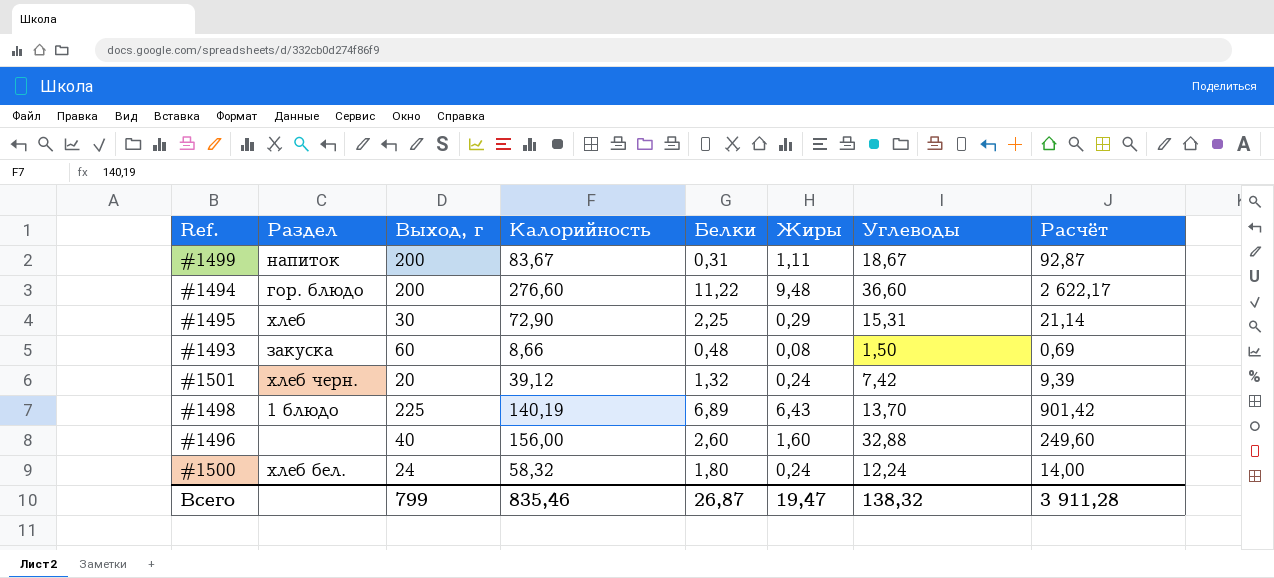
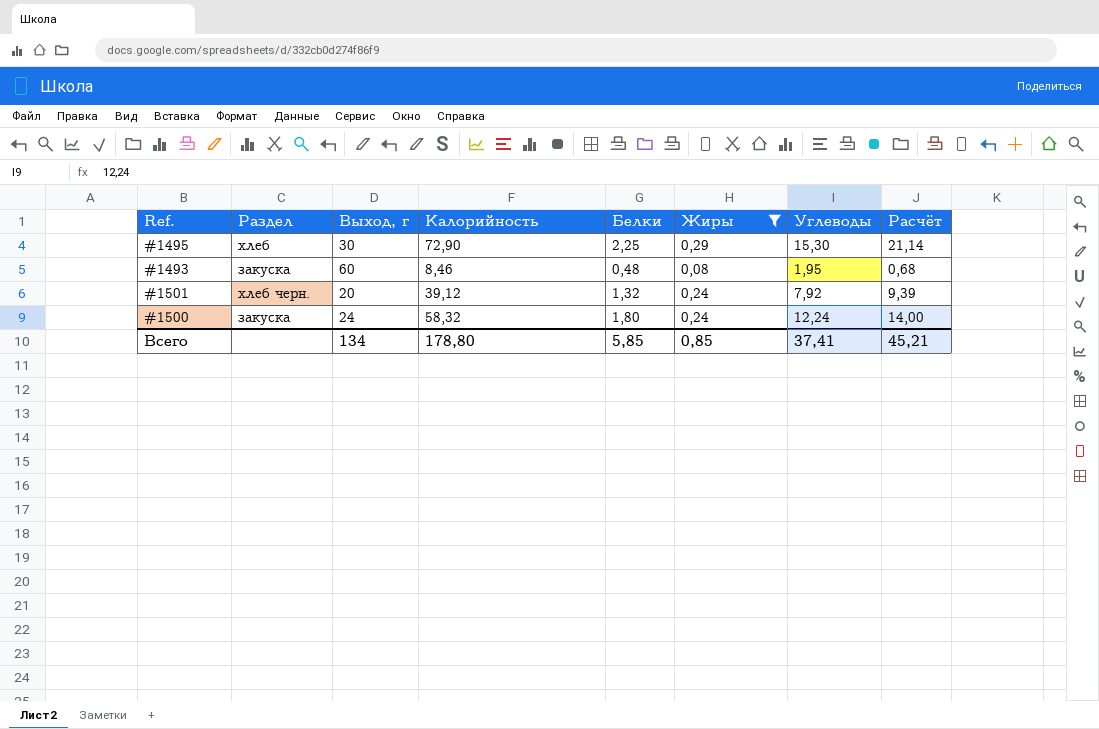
filter: none -> Жиры <= 0,29
#1495 | Углеводы: 15,31 -> 15,30
#1493 | Калорийность: 8,66 -> 8,46
#1493 | Углеводы: 1,50 -> 1,95
#1493 | Расчёт: 0,69 -> 0,68
#1501 | Углеводы: 7,42 -> 7,92
#1500 | Раздел: хлеб бел. -> закуска
Всего | Выход, г: 799 -> 134
Всего | Калорийность: 835,46 -> 178,80
Всего | Белки: 26,87 -> 5,85
Всего | Жиры: 19,47 -> 0,85
Всего | Углеводы: 138,32 -> 37,41
Всего | Расчёт: 3 911,28 -> 45,21

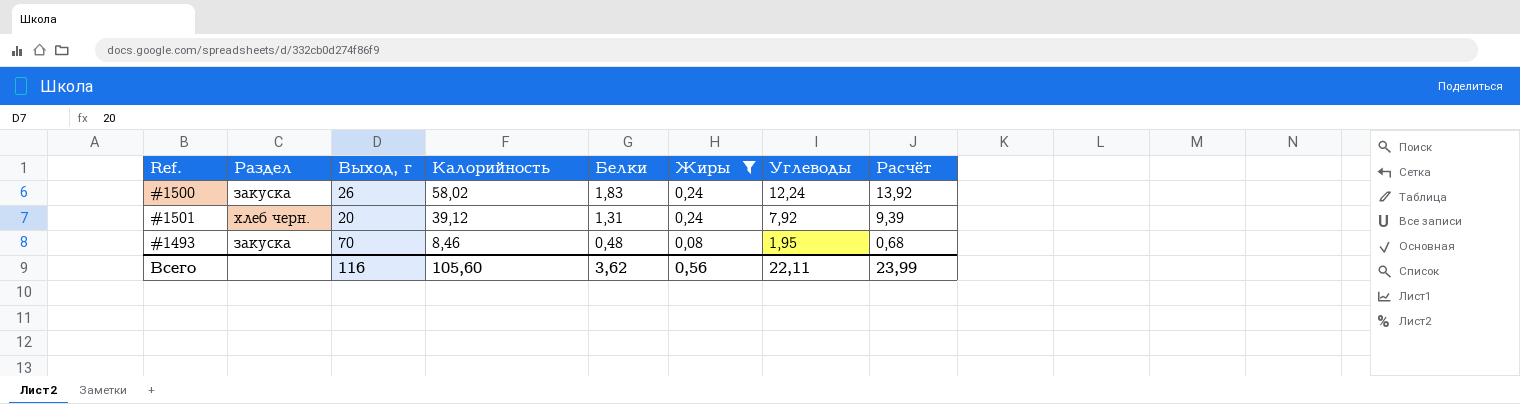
row order: none -> Калорийность descending
row #1495: хлеб | 30 | 72,90 | 2,25 | 0,29 | 15,30 | 21,14 -> none
#1500 | Выход, г: 24 -> 26
#1500 | Калорийность: 58,32 -> 58,02
#1500 | Белки: 1,80 -> 1,83
#1500 | Расчёт: 14,00 -> 13,92
#1501 | Белки: 1,32 -> 1,31
#1493 | Выход, г: 60 -> 70
Всего | Выход, г: 134 -> 116
Всего | Калорийность: 178,80 -> 105,60
Всего | Белки: 5,85 -> 3,62
Всего | Жиры: 0,85 -> 0,56
Всего | Углеводы: 37,41 -> 22,11
Всего | Расчёт: 45,21 -> 23,99

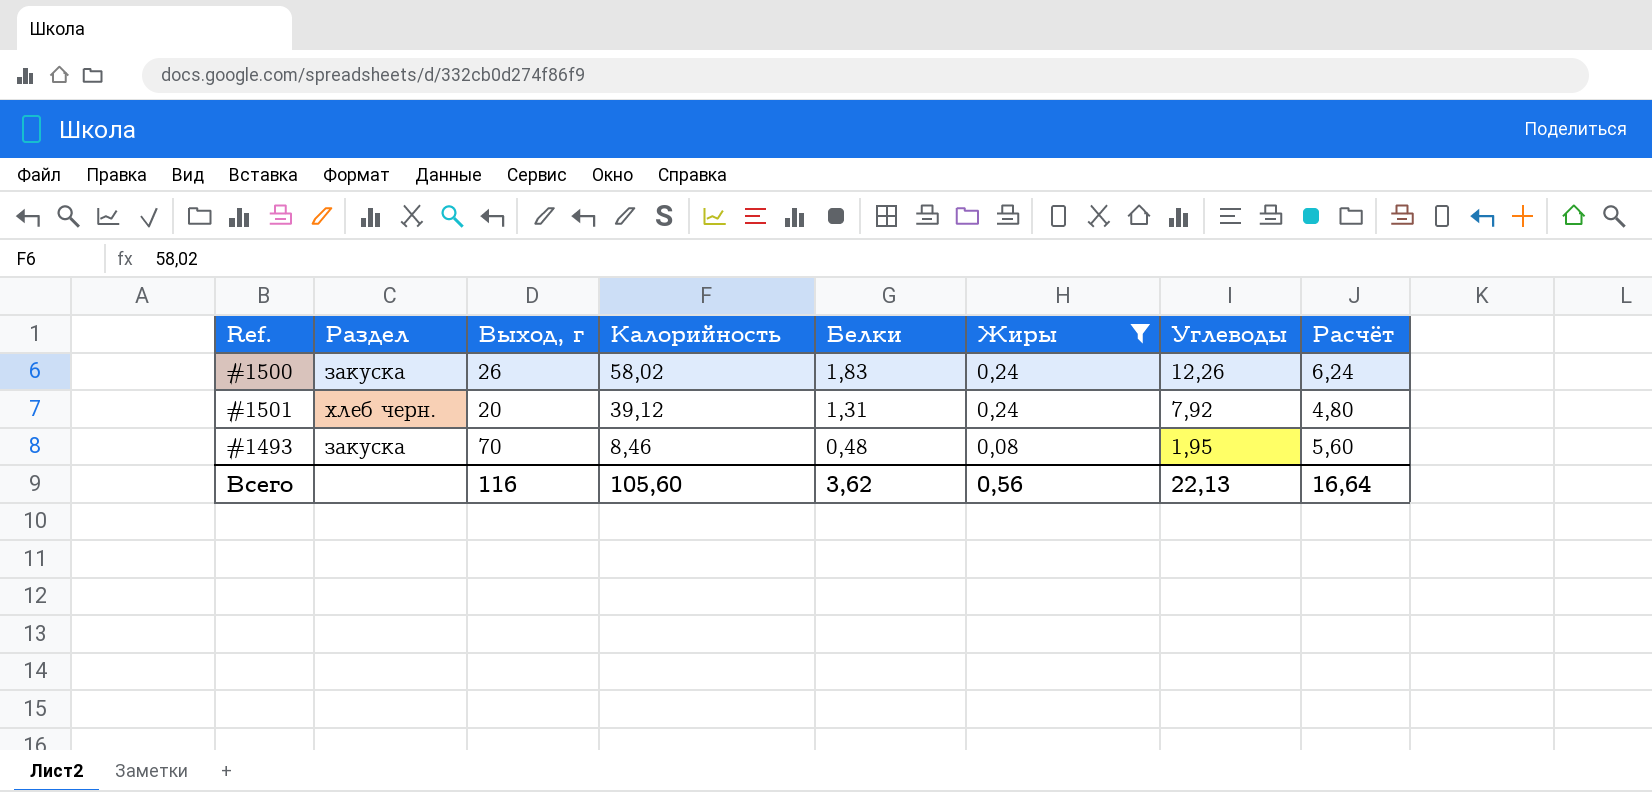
column Расчёт | formula: [Калорийность] * [Жиры] -> [Выход, г] * [Жиры]
#1500 | Углеводы: 12,24 -> 12,26
Всего | Углеводы: 22,11 -> 22,13
Всего | Расчёт: 23,99 -> 16,64

